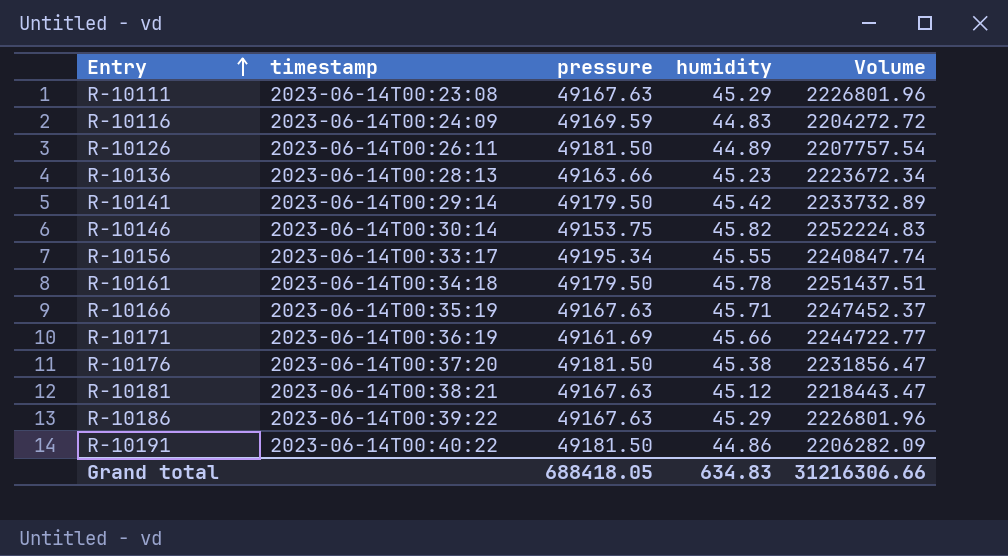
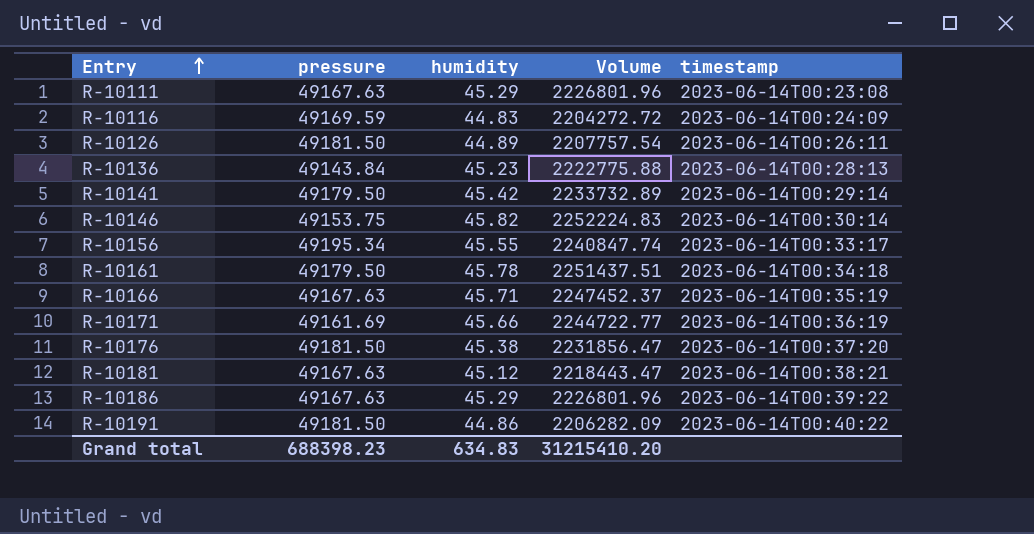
column timestamp | position: 2 -> 5
R-10136 | pressure: 49163.66 -> 49143.84
R-10136 | Volume: 2223672.34 -> 2222775.88
Grand total | pressure: 688418.05 -> 688398.23
Grand total | Volume: 31216306.66 -> 31215410.20

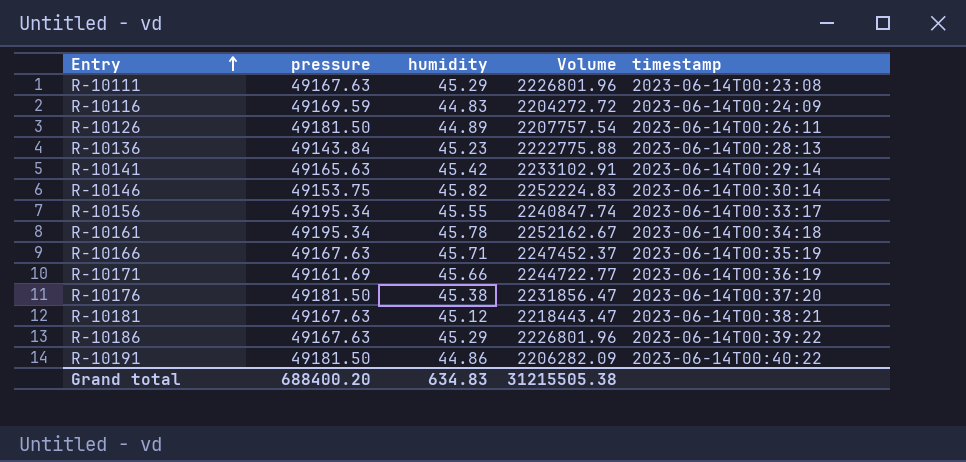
R-10141 | pressure: 49179.50 -> 49165.63
R-10141 | Volume: 2233732.89 -> 2233102.91
R-10161 | pressure: 49179.50 -> 49195.34
R-10161 | Volume: 2251437.51 -> 2252162.67
Grand total | pressure: 688398.23 -> 688400.20
Grand total | Volume: 31215410.20 -> 31215505.38

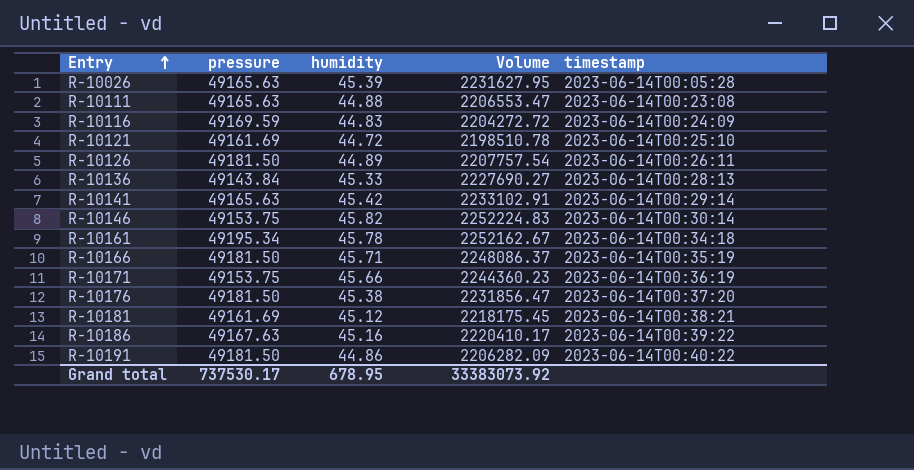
row R-10156: 49195.34 | 45.55 | 2240847.74 | 2023-06-14T00:33:17 -> none
row R-10026: none -> 49165.63 | 45.39 | 2231627.95 | 2023-06-14T00:05:28
R-10111 | pressure: 49167.63 -> 49165.63
R-10111 | humidity: 45.29 -> 44.88
R-10111 | Volume: 2226801.96 -> 2206553.47
row R-10121: none -> 49161.69 | 44.72 | 2198510.78 | 2023-06-14T00:25:10
R-10136 | humidity: 45.23 -> 45.33
R-10136 | Volume: 2222775.88 -> 2227690.27
R-10166 | pressure: 49167.63 -> 49181.50
R-10166 | Volume: 2247452.37 -> 2248086.37
R-10171 | pressure: 49161.69 -> 49153.75
R-10171 | Volume: 2244722.77 -> 2244360.23
R-10181 | pressure: 49167.63 -> 49161.69
R-10181 | Volume: 2218443.47 -> 2218175.45
R-10186 | humidity: 45.29 -> 45.16
R-10186 | Volume: 2226801.96 -> 2220410.17
Grand total | pressure: 688400.20 -> 737530.17
Grand total | humidity: 634.83 -> 678.95
Grand total | Volume: 31215505.38 -> 33383073.92

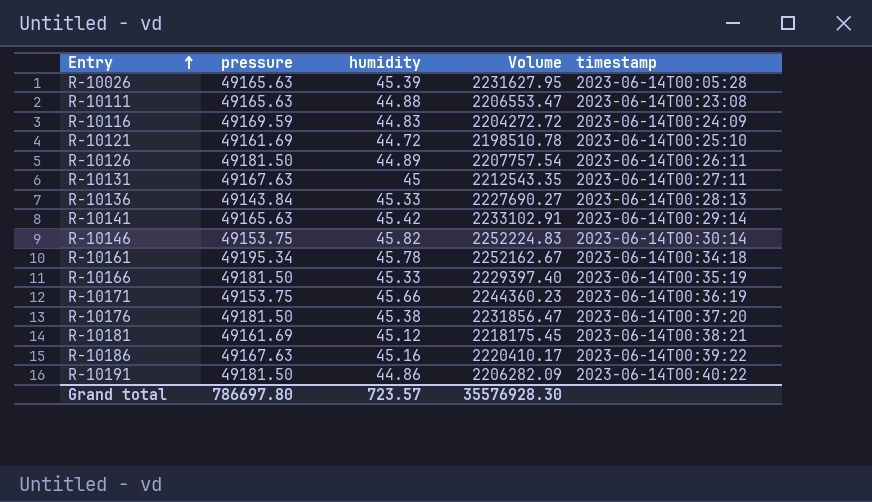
row R-10131: none -> 49167.63 | 45 | 2212543.35 | 2023-06-14T00:27:11
R-10166 | humidity: 45.71 -> 45.33
R-10166 | Volume: 2248086.37 -> 2229397.40
Grand total | pressure: 737530.17 -> 786697.80
Grand total | humidity: 678.95 -> 723.57
Grand total | Volume: 33383073.92 -> 35576928.30

